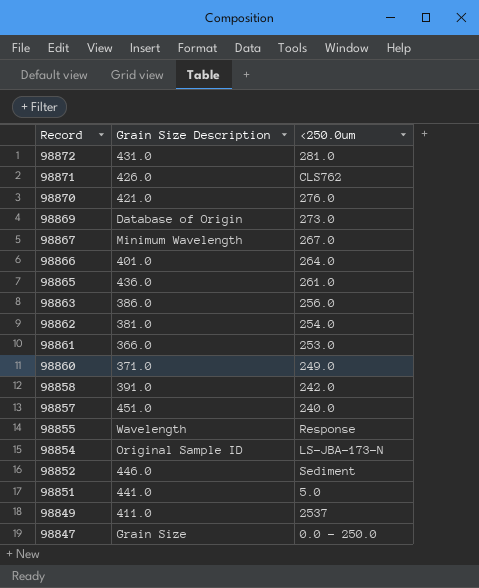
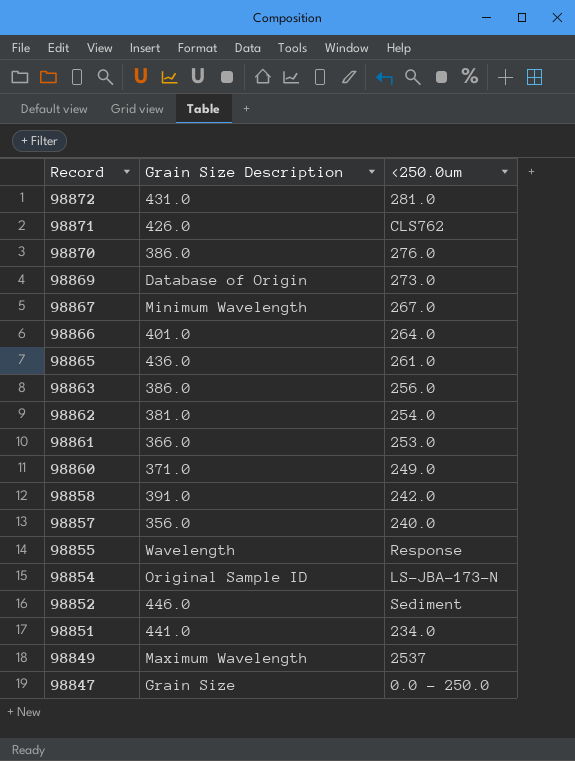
98870 | Grain Size Description: 421.0 -> 386.0
98857 | Grain Size Description: 451.0 -> 356.0
98851 | <250.0um: 5.0 -> 234.0
98849 | Grain Size Description: 411.0 -> Maximum Wavelength

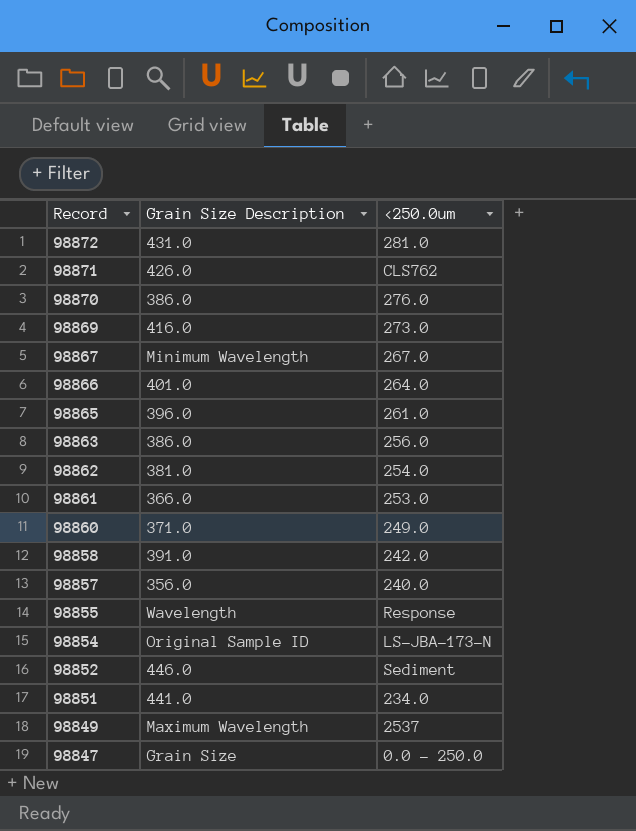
98869 | Grain Size Description: Database of Origin -> 416.0
98865 | Grain Size Description: 436.0 -> 396.0

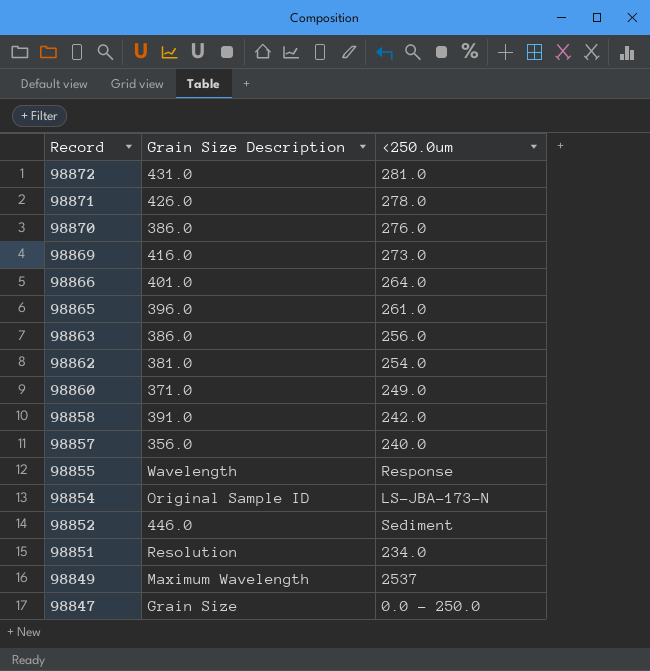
row 98867: Minimum Wavelength | 267.0 -> none
row 98861: 366.0 | 253.0 -> none
98871 | <250.0um: CLS762 -> 278.0
98851 | Grain Size Description: 441.0 -> Resolution

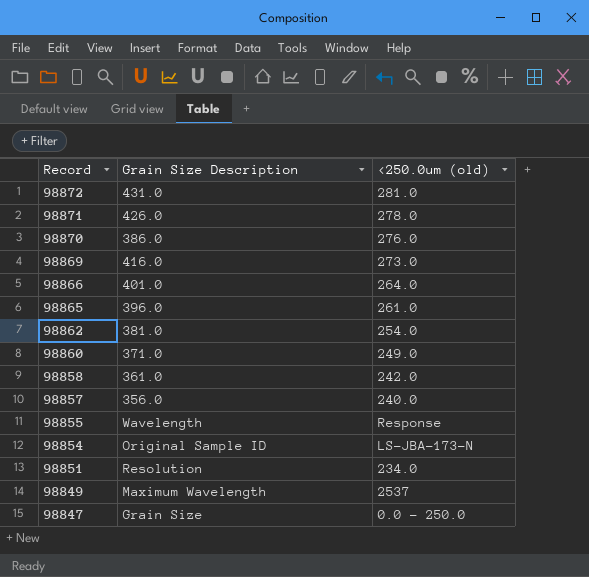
column name: <250.0um -> <250.0um (old)
row 98863: 386.0 | 256.0 -> none
row 98852: 446.0 | Sediment -> none
98858 | Grain Size Description: 391.0 -> 361.0

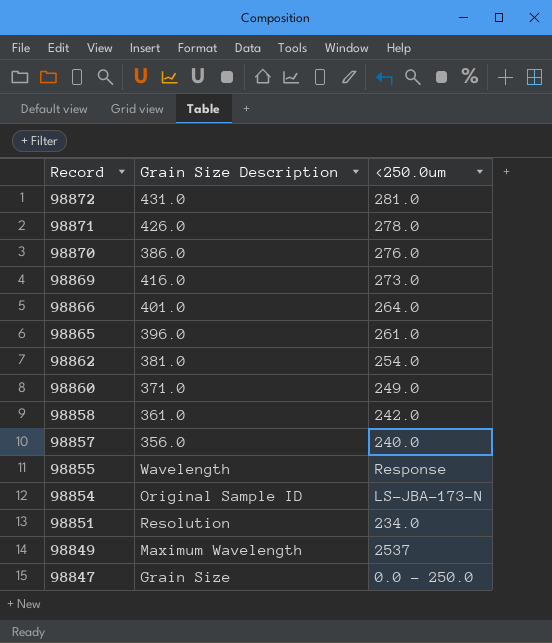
column name: <250.0um (old) -> <250.0um

